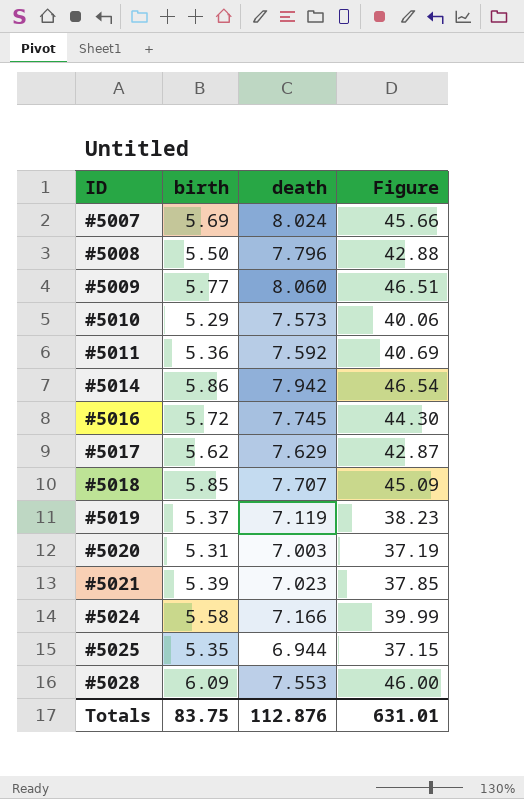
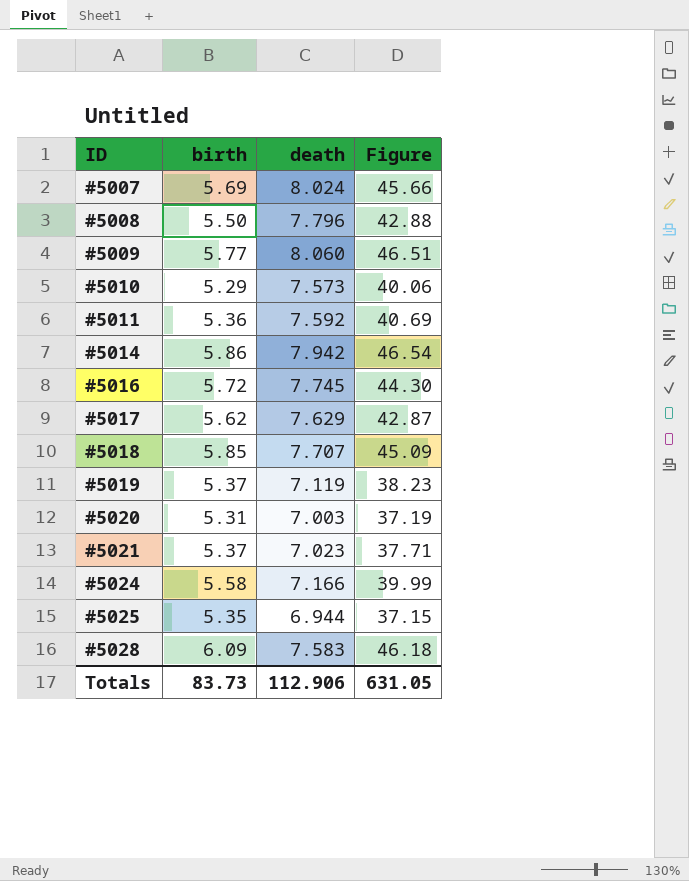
#5021 | birth: 5.39 -> 5.37
#5021 | Figure: 37.85 -> 37.71
#5028 | death: 7.553 -> 7.583
#5028 | Figure: 46.00 -> 46.18
Totals | birth: 83.75 -> 83.73
Totals | death: 112.876 -> 112.906
Totals | Figure: 631.01 -> 631.05

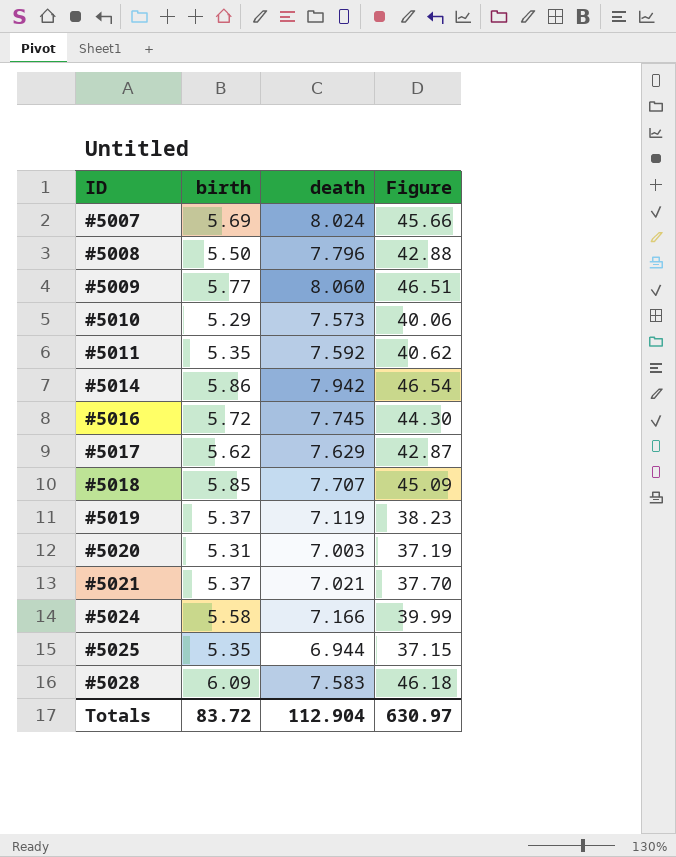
#5011 | birth: 5.36 -> 5.35
#5011 | Figure: 40.69 -> 40.62
#5021 | death: 7.023 -> 7.021
#5021 | Figure: 37.71 -> 37.70
Totals | birth: 83.73 -> 83.72
Totals | death: 112.906 -> 112.904
Totals | Figure: 631.05 -> 630.97

